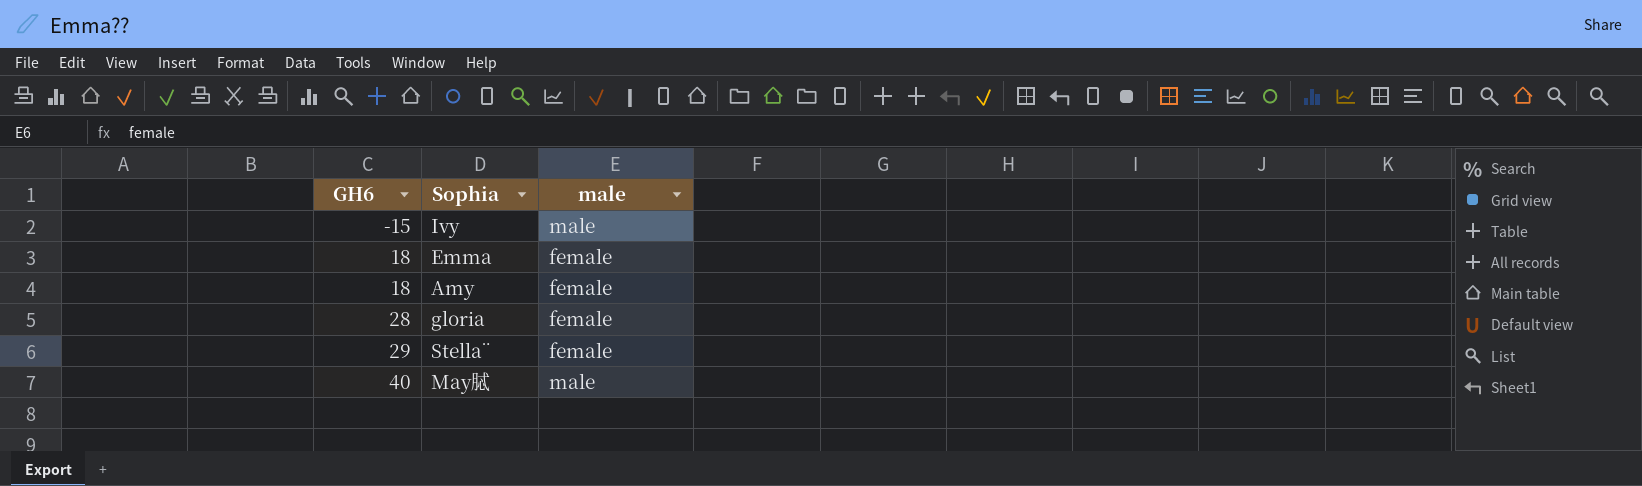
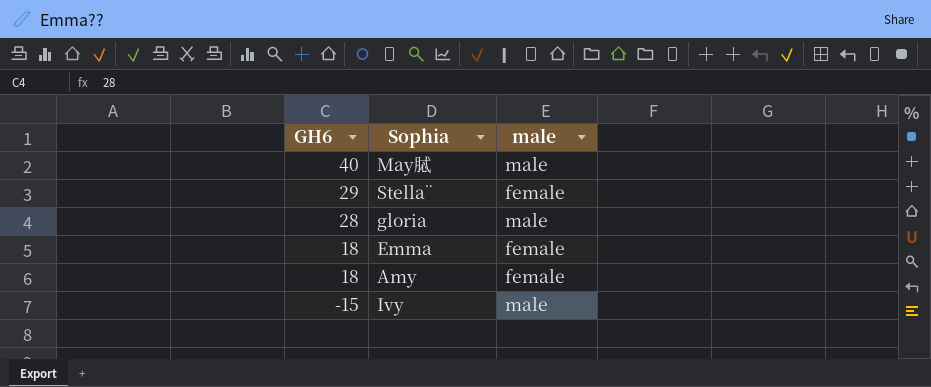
row order: GH6 ascending -> GH6 descending
gloria | male: female -> male

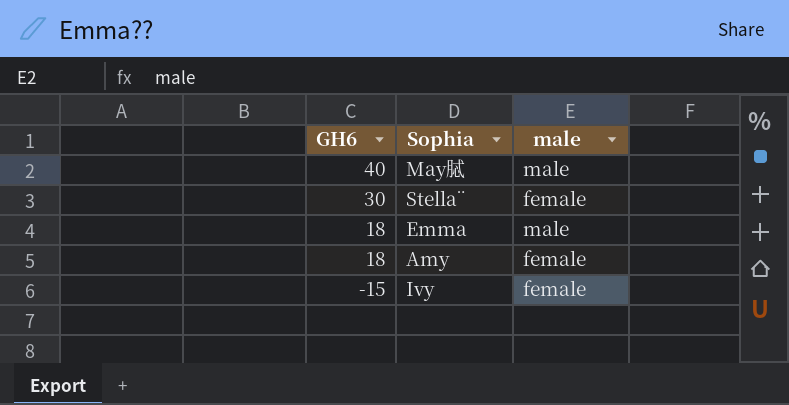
row gloria: 28 | male -> none
Stella¨ | GH6: 29 -> 30
Emma | male: female -> male
Ivy | male: male -> female

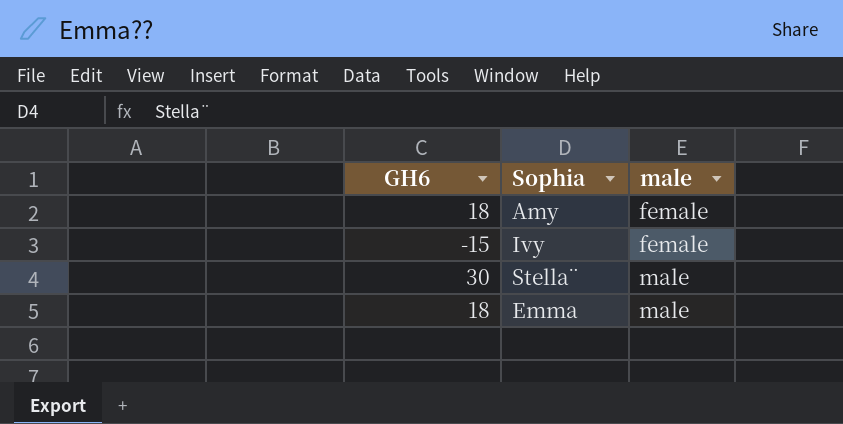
row order: GH6 descending -> male ascending
row May脦: 40 | male -> none
Stella¨ | male: female -> male

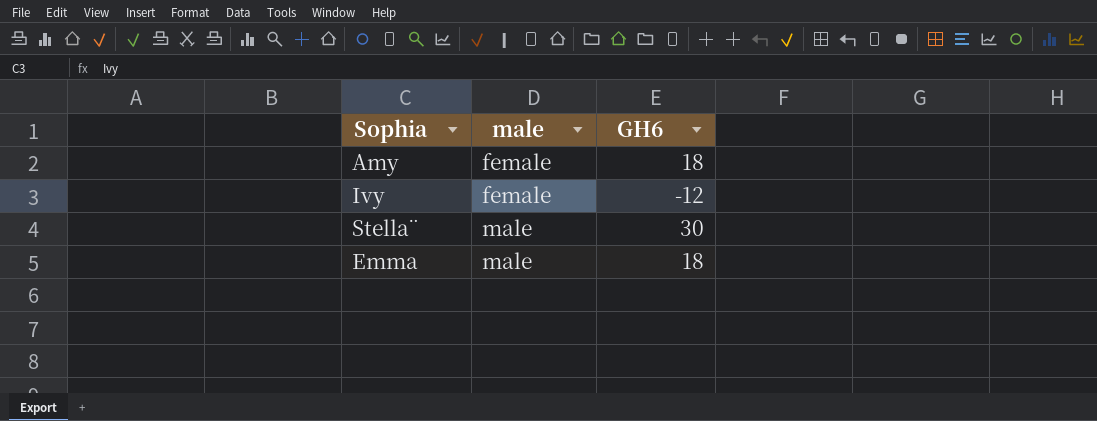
column GH6 | position: 1 -> 3
Ivy | GH6: -15 -> -12

